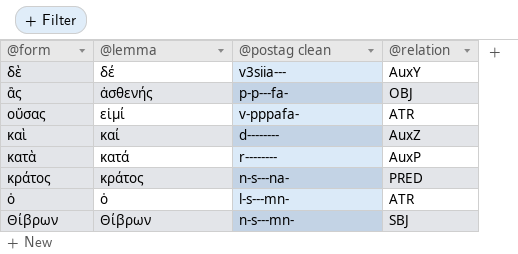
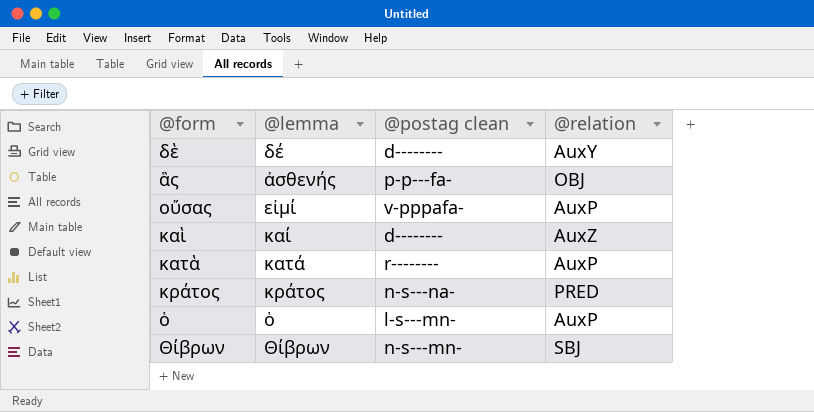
δὲ | @postag clean: v3siia--- -> d--------
οὔσας | @relation: ATR -> AuxP
ὁ | @relation: ATR -> AuxP

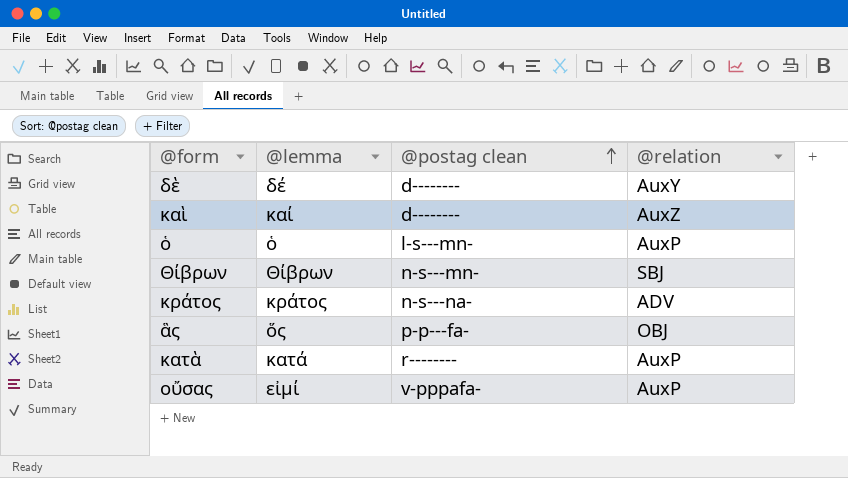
row order: none -> @postag clean ascending
κράτος | @relation: PRED -> ADV
ἃς | @lemma: ἀσθενής -> ὅς

